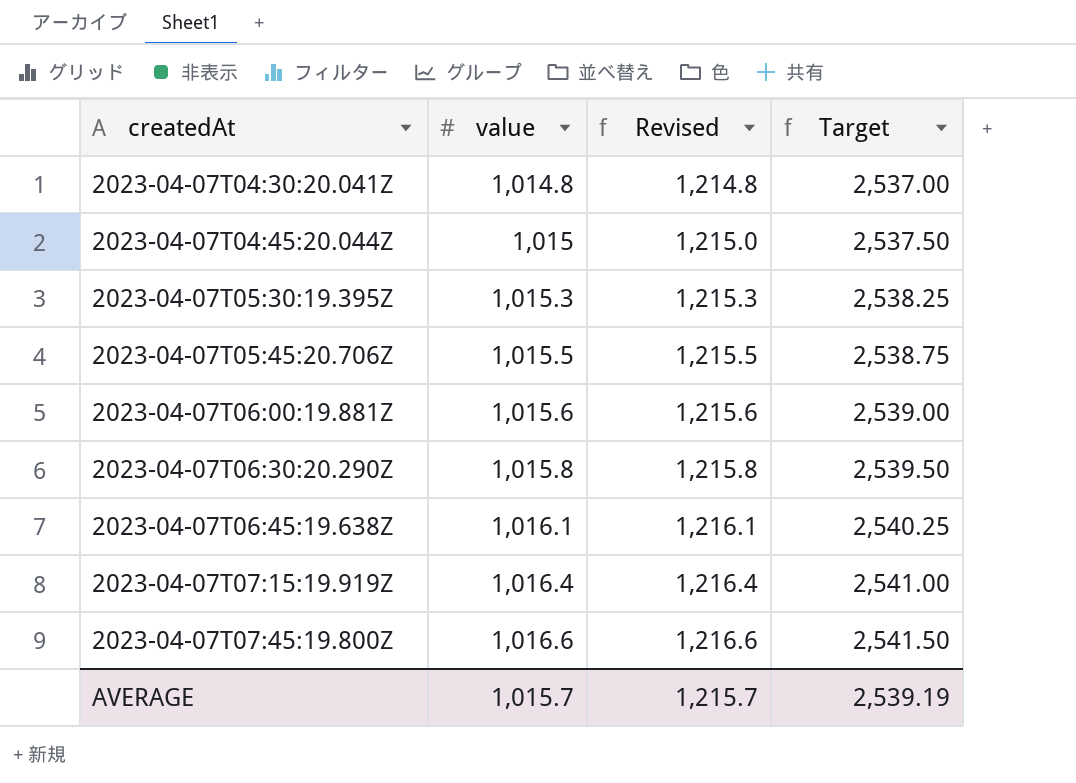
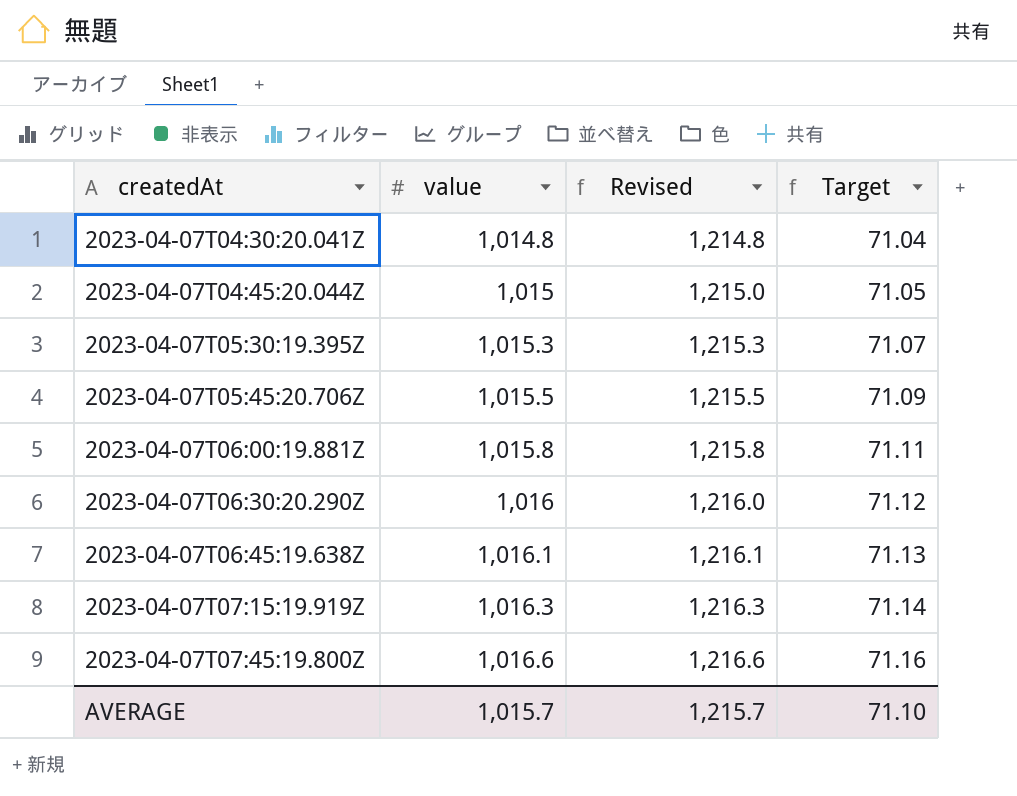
column Target | formula: [value] * 2.5 -> [value] * 0.07
2023-04-07T06:00:19.881Z | value: 1,015.6 -> 1,015.8
2023-04-07T06:00:19.881Z | Revised: 1,215.6 -> 1,215.8
2023-04-07T06:30:20.290Z | value: 1,015.8 -> 1,016
2023-04-07T06:30:20.290Z | Revised: 1,215.8 -> 1,216.0
2023-04-07T07:15:19.919Z | value: 1,016.4 -> 1,016.3
2023-04-07T07:15:19.919Z | Revised: 1,216.4 -> 1,216.3
AVERAGE | Target: 2,539.19 -> 71.10

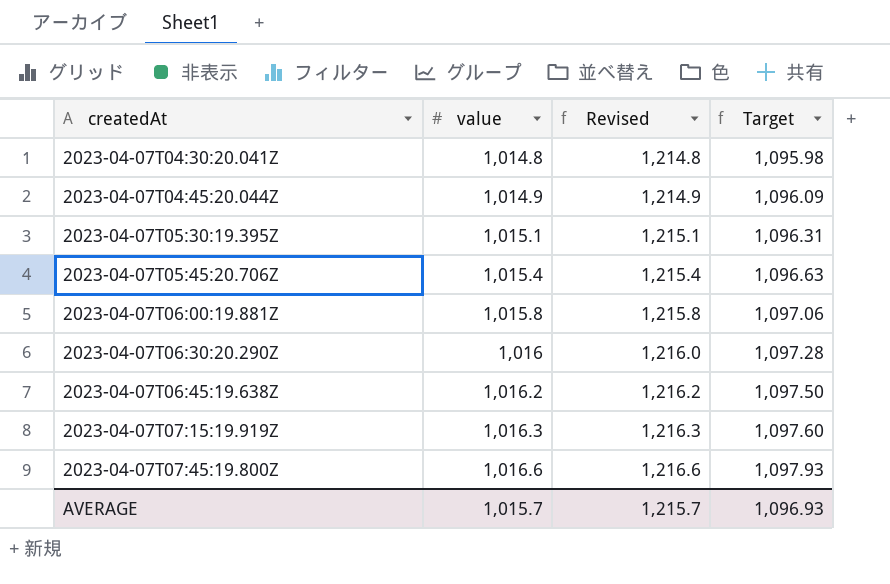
column Target | formula: [value] * 0.07 -> [value] * 1.08
2023-04-07T04:45:20.044Z | value: 1,015 -> 1,014.9
2023-04-07T04:45:20.044Z | Revised: 1,215.0 -> 1,214.9
2023-04-07T05:30:19.395Z | value: 1,015.3 -> 1,015.1
2023-04-07T05:30:19.395Z | Revised: 1,215.3 -> 1,215.1
2023-04-07T05:45:20.706Z | value: 1,015.5 -> 1,015.4
2023-04-07T05:45:20.706Z | Revised: 1,215.5 -> 1,215.4
2023-04-07T06:45:19.638Z | value: 1,016.1 -> 1,016.2
2023-04-07T06:45:19.638Z | Revised: 1,216.1 -> 1,216.2
AVERAGE | Target: 71.10 -> 1,096.93

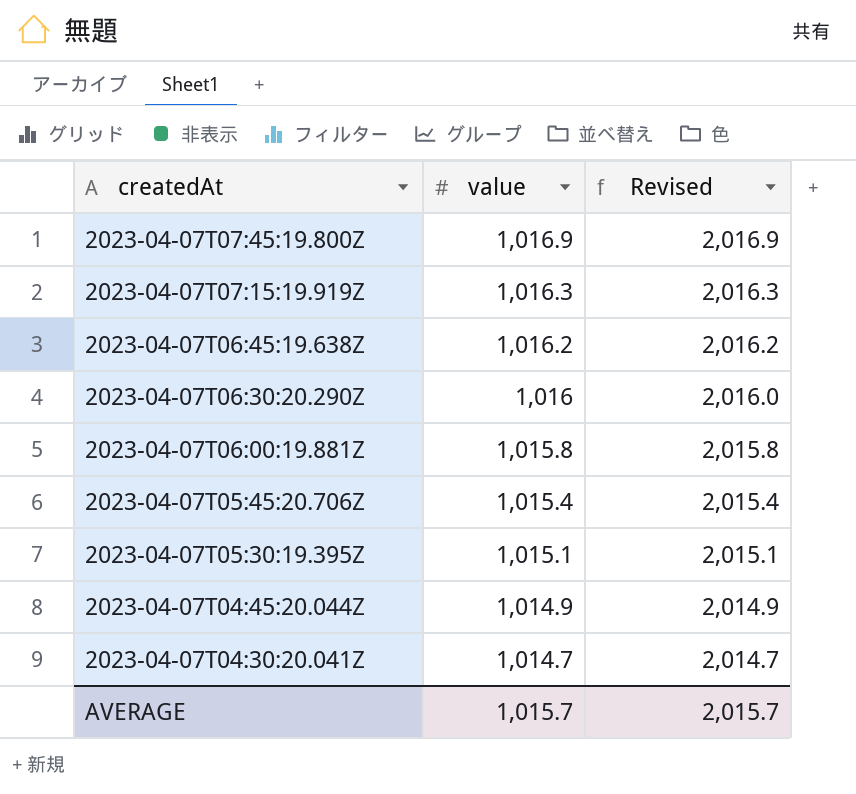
row order: createdAt ascending -> createdAt descending
column Target | formula: [value] * 1.08 -> none
column Revised | formula: [value] + 200 -> [value] + 1000
2023-04-07T07:45:19.800Z | value: 1,016.6 -> 1,016.9
2023-04-07T04:30:20.041Z | value: 1,014.8 -> 1,014.7
AVERAGE | Revised: 1,215.7 -> 2,015.7

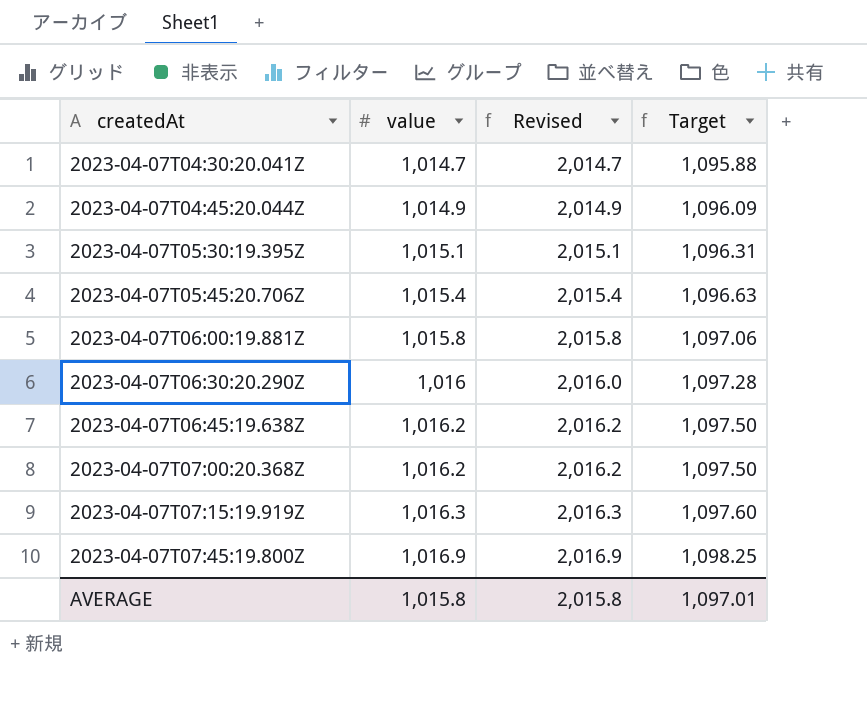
row order: createdAt descending -> createdAt ascending
column Target | formula: none -> [value] * 1.08
row 2023-04-07T07:00:20.368Z: none -> 1,016.2 | 2,016.2 | 1,097.50
AVERAGE | value: 1,015.7 -> 1,015.8
AVERAGE | Revised: 2,015.7 -> 2,015.8

